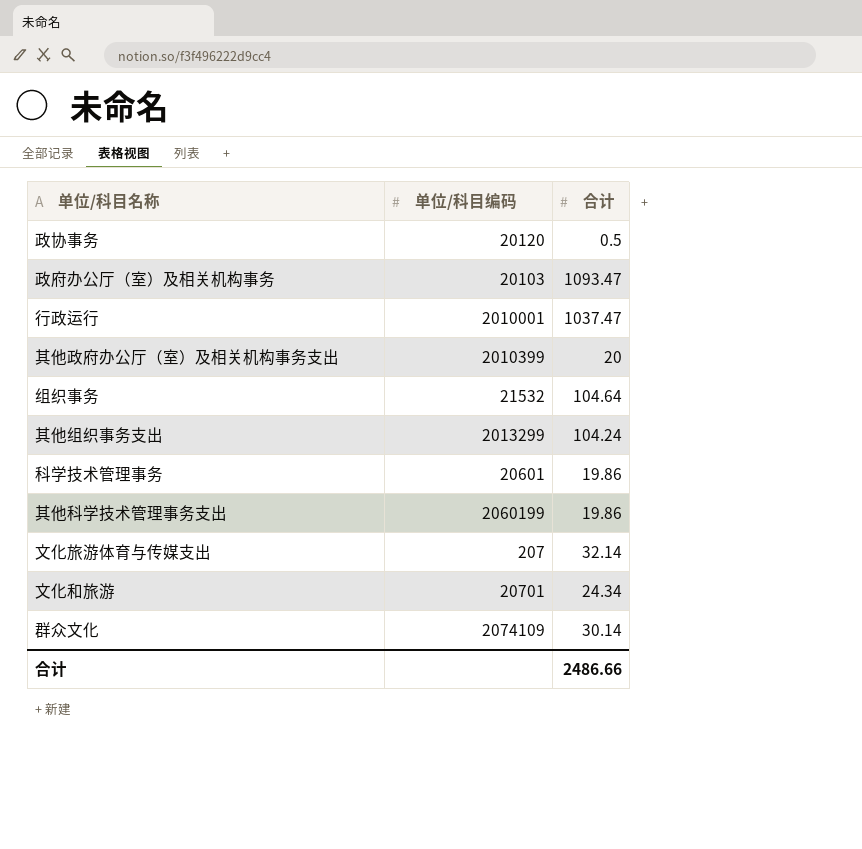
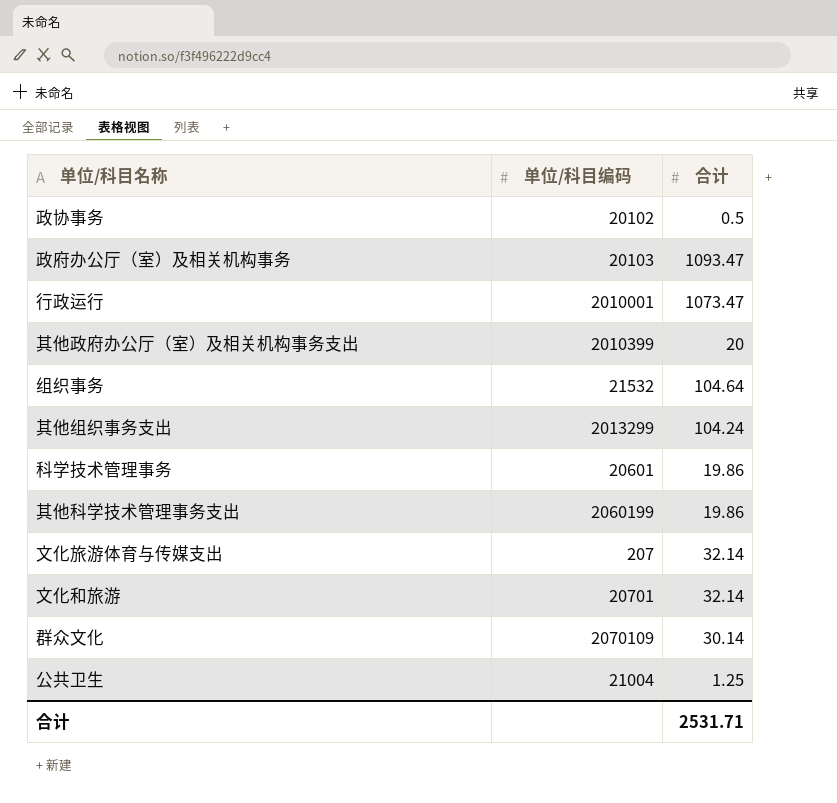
政协事务 | 单位/科目编码: 20120 -> 20102
行政运行 | 合计: 1037.47 -> 1073.47
文化和旅游 | 合计: 24.34 -> 32.14
群众文化 | 单位/科目编码: 2074109 -> 2070109
row 公共卫生: none -> 21004 | 1.25
合计 | 合计: 2486.66 -> 2531.71

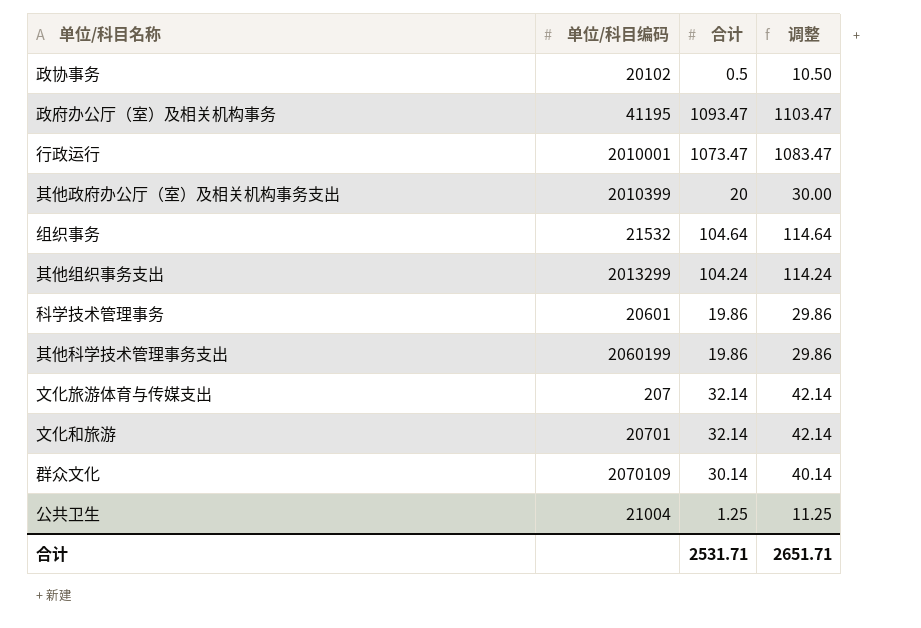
column 调整 | formula: none -> [合计] + 10
政府办公厅（室）及相关机构事务 | 单位/科目编码: 20103 -> 41195

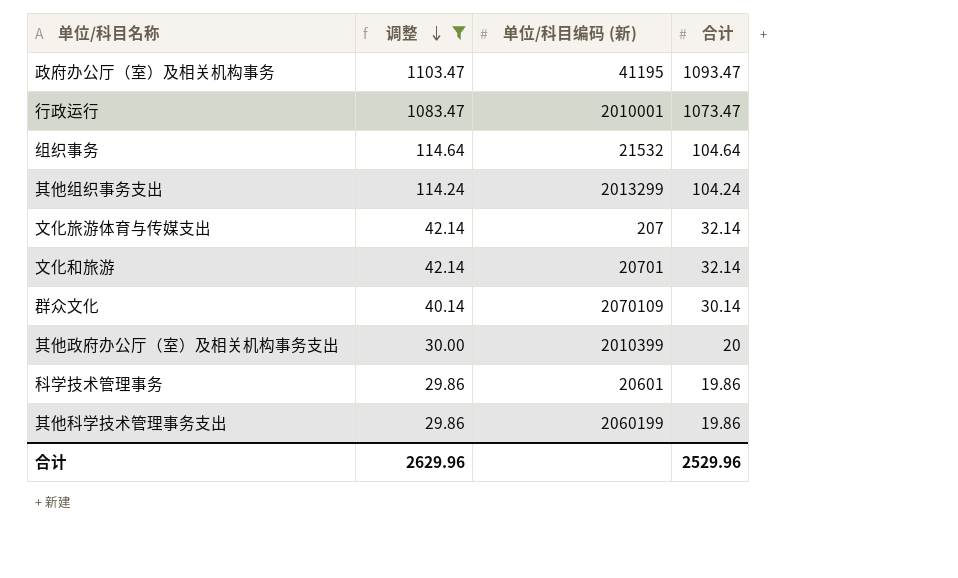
filter: none -> 调整 >= 29.86
row order: none -> 调整 descending
column 调整 | position: 4 -> 2
column name: 单位/科目编码 -> 单位/科目编码 (新)
合计 | 调整: 2651.71 -> 2629.96
合计 | 合计: 2531.71 -> 2529.96

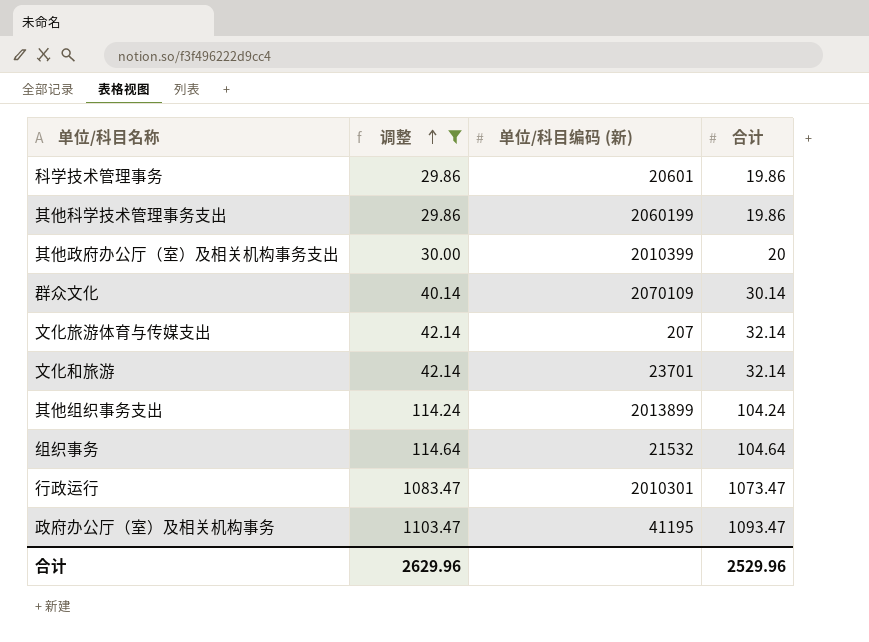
row order: 调整 descending -> 调整 ascending
文化和旅游 | 单位/科目编码 (新): 20701 -> 23701
其他组织事务支出 | 单位/科目编码 (新): 2013299 -> 2013899
行政运行 | 单位/科目编码 (新): 2010001 -> 2010301

